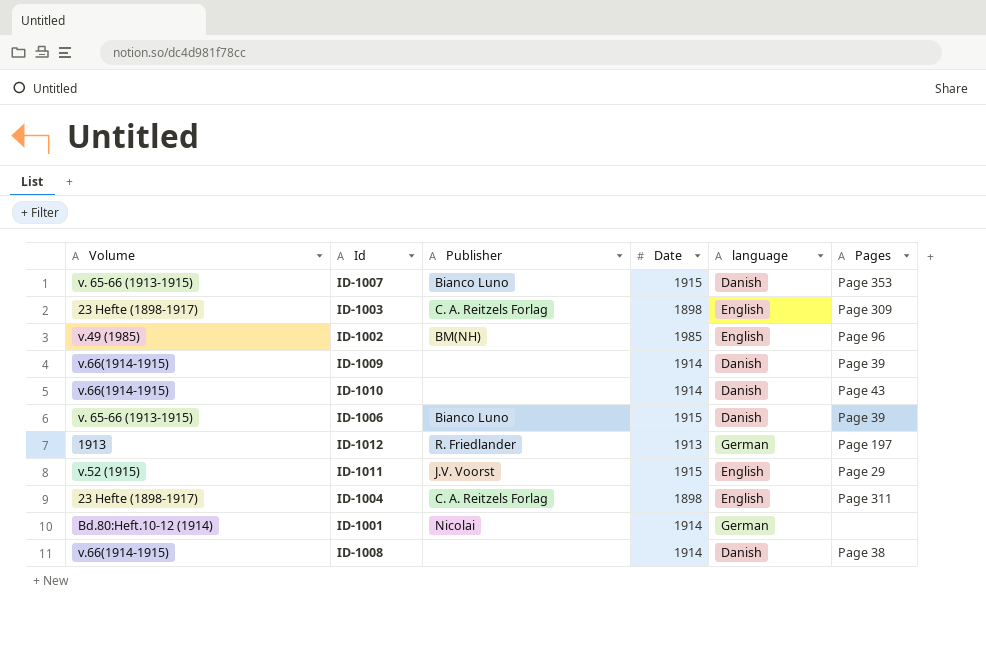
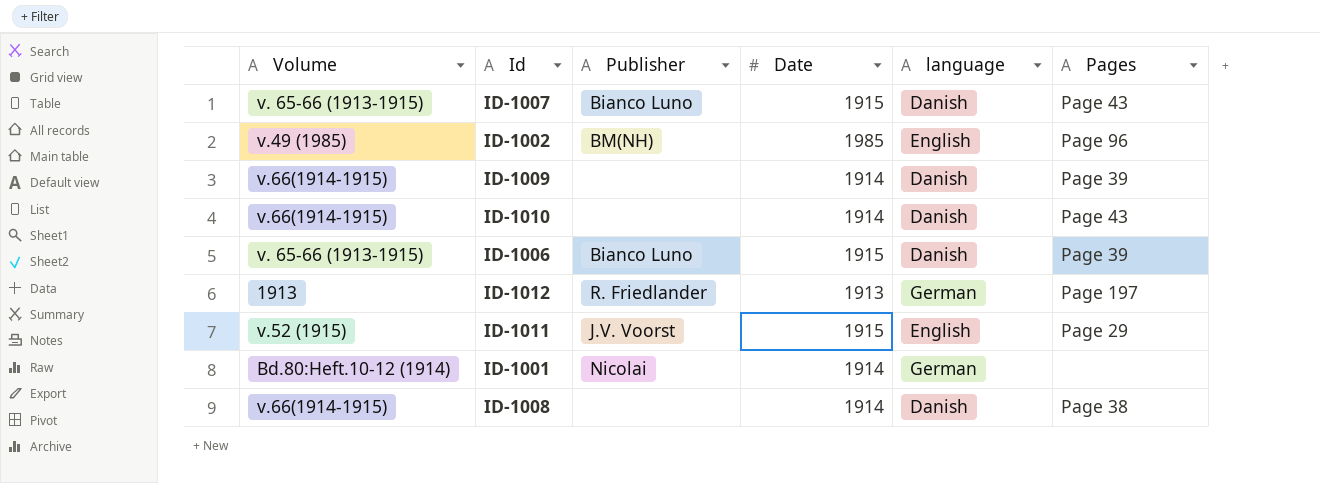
row ID-1003: 23 Hefte (1898-1917) | C. A. Reitzels Forlag | 1898 | English | Page 309 -> none
row ID-1004: 23 Hefte (1898-1917) | C. A. Reitzels Forlag | 1898 | English | Page 311 -> none
ID-1007 | Pages: Page 353 -> Page 43

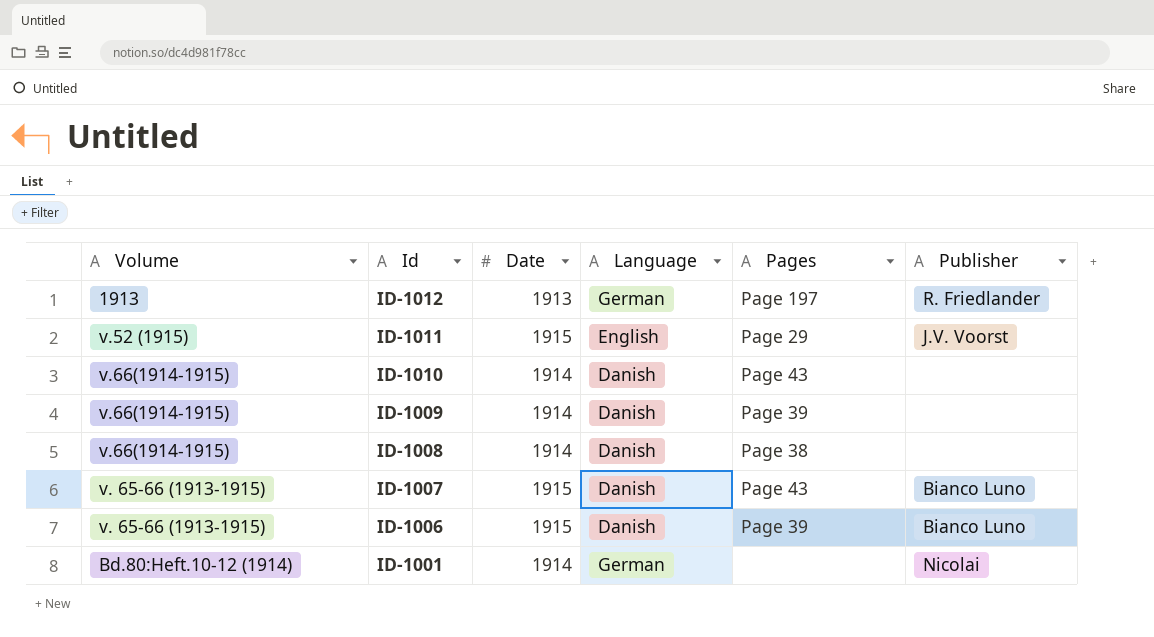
row order: none -> Id descending
column name: language -> Language
column Publisher | position: 3 -> 6
row ID-1002: v.49 (1985) | BM(NH) | 1985 | English | Page 96 -> none

